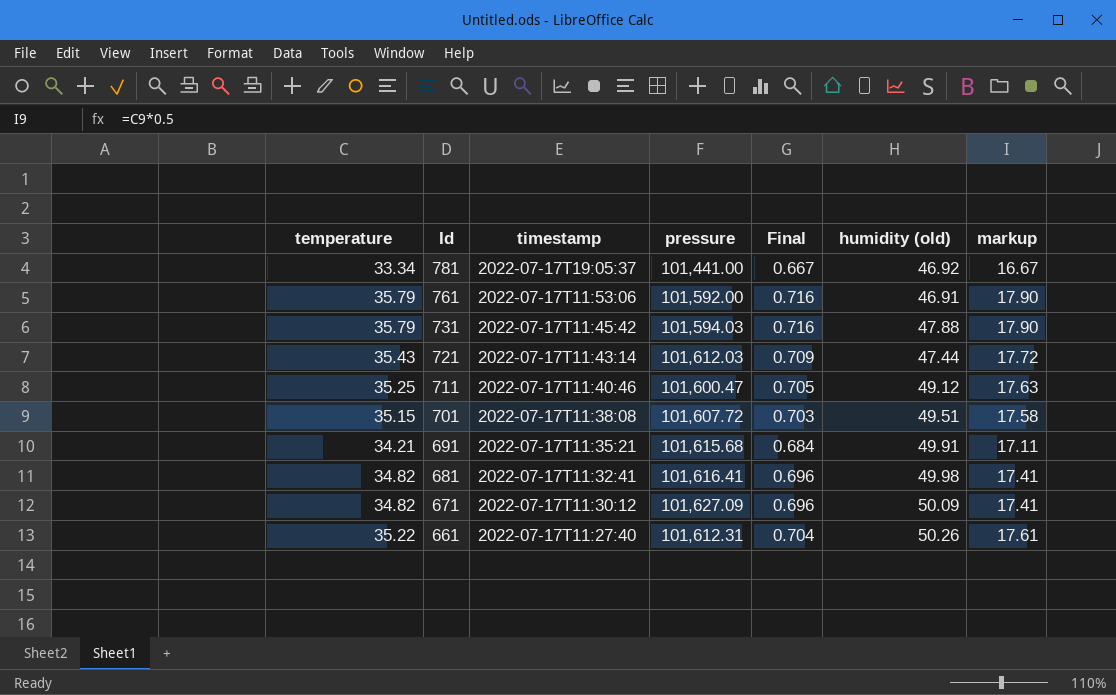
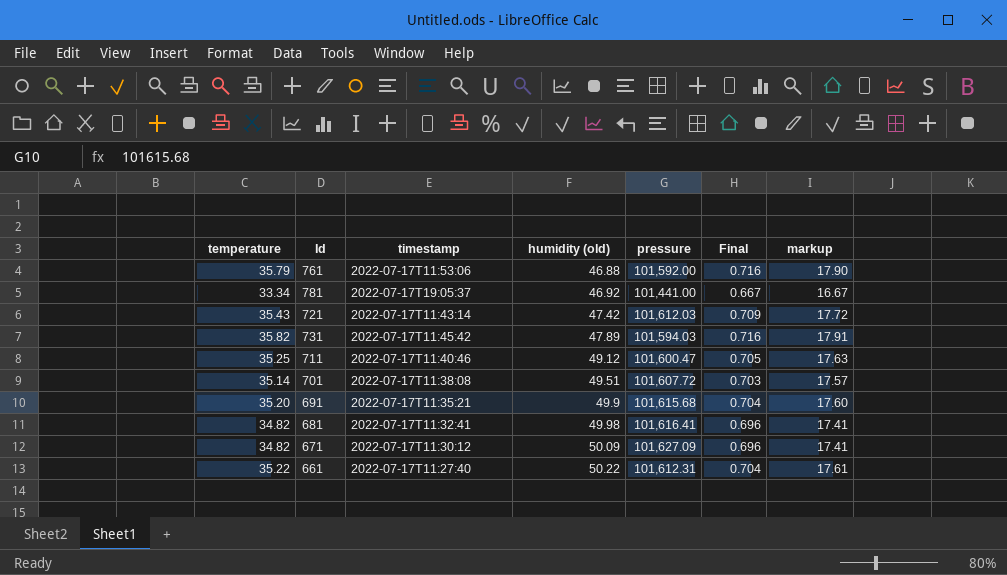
row order: Id descending -> humidity (old) ascending
column humidity (old) | position: 6 -> 4
761 | humidity (old): 46.91 -> 46.88
721 | humidity (old): 47.44 -> 47.42
731 | temperature: 35.79 -> 35.82
731 | humidity (old): 47.88 -> 47.89
731 | markup: 17.90 -> 17.91
701 | temperature: 35.15 -> 35.14
701 | markup: 17.58 -> 17.57
691 | temperature: 34.21 -> 35.20
691 | humidity (old): 49.91 -> 49.9
691 | Final: 0.684 -> 0.704
691 | markup: 17.11 -> 17.60
661 | humidity (old): 50.26 -> 50.22

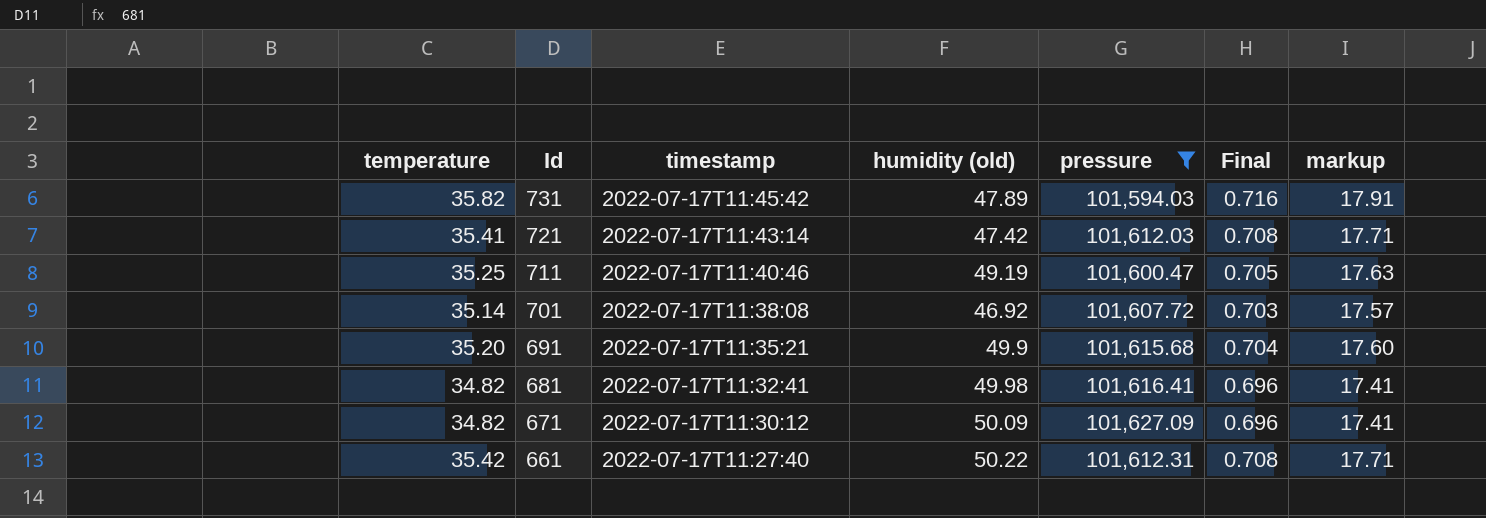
filter: none -> pressure >= 101,594.03
row order: humidity (old) ascending -> Id descending
721 | temperature: 35.43 -> 35.41
721 | Final: 0.709 -> 0.708
721 | markup: 17.72 -> 17.71
711 | humidity (old): 49.12 -> 49.19
701 | humidity (old): 49.51 -> 46.92
661 | temperature: 35.22 -> 35.42
661 | Final: 0.704 -> 0.708
661 | markup: 17.61 -> 17.71

